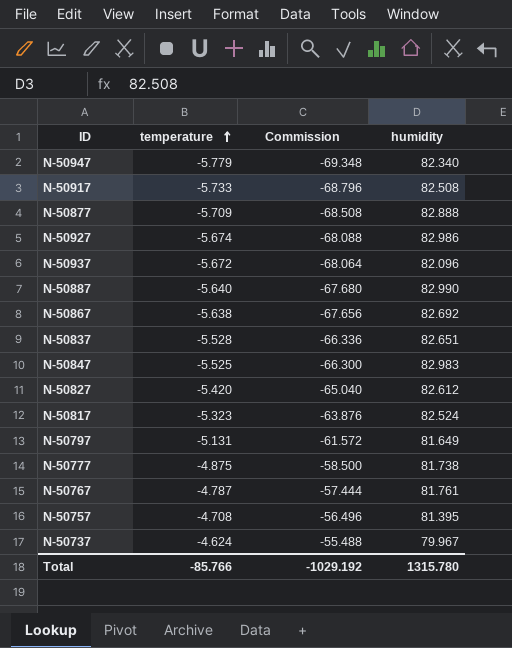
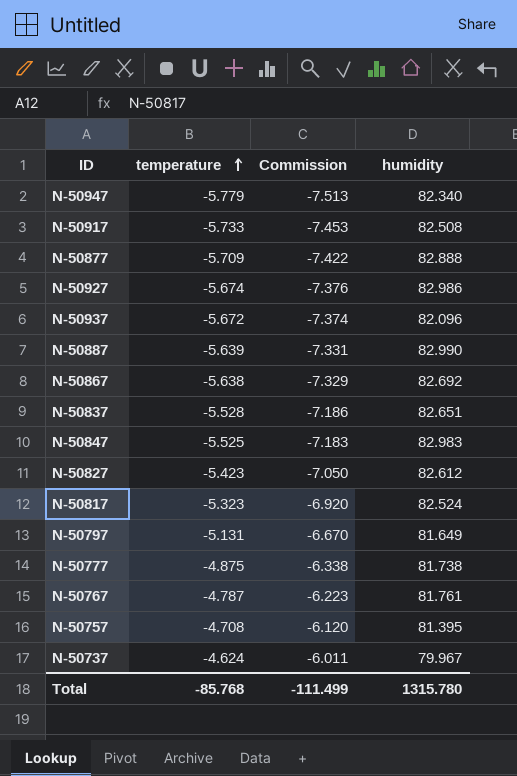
column Commission | formula: [temperature] * 12 -> [temperature] * 1.3
N-50887 | temperature: -5.640 -> -5.639
N-50827 | temperature: -5.420 -> -5.423
Total | temperature: -85.766 -> -85.768
Total | Commission: -1029.192 -> -111.499

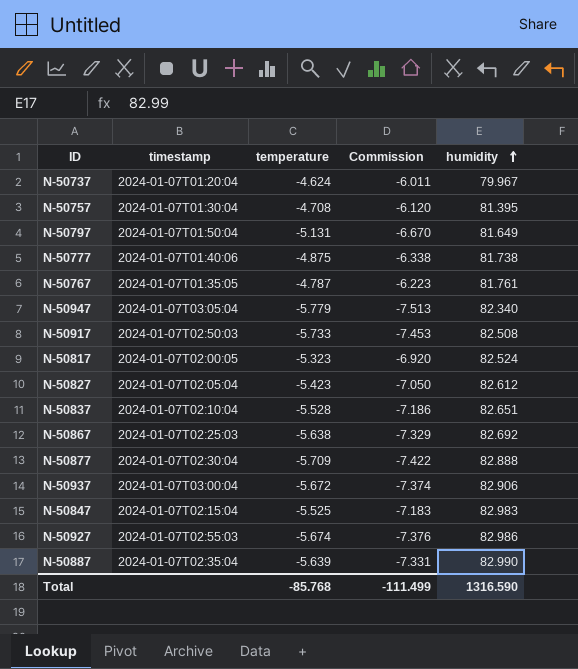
row order: temperature ascending -> humidity ascending
column timestamp | position: none -> 2
N-50937 | humidity: 82.096 -> 82.906
Total | humidity: 1315.780 -> 1316.590

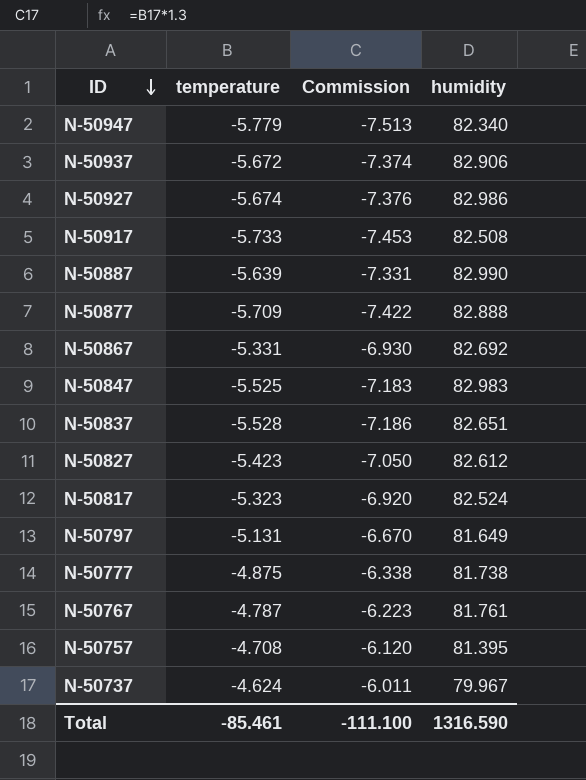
row order: humidity ascending -> ID descending
column timestamp | position: 2 -> none
N-50867 | temperature: -5.638 -> -5.331
N-50867 | Commission: -7.329 -> -6.930
Total | temperature: -85.768 -> -85.461
Total | Commission: -111.499 -> -111.100

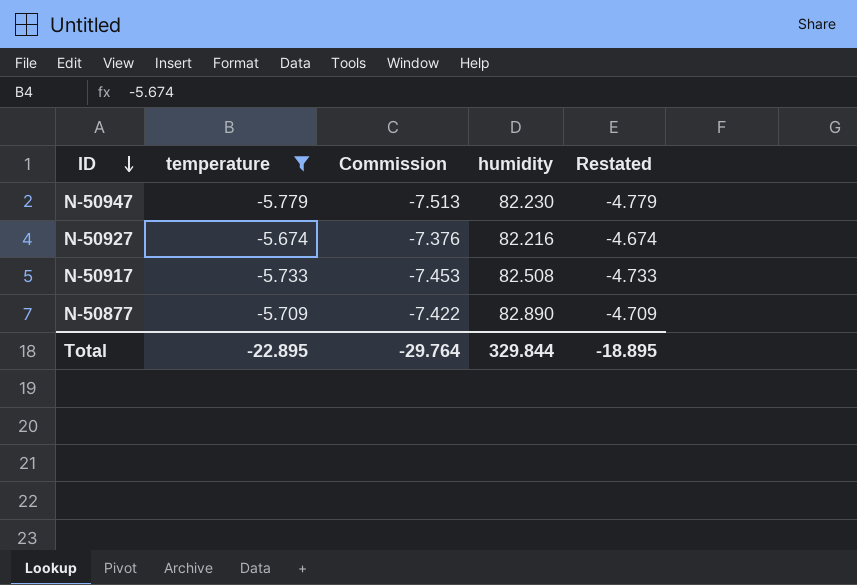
filter: none -> temperature <= -5.674
column Restated | formula: none -> [temperature] + 1
N-50947 | humidity: 82.340 -> 82.230
N-50927 | humidity: 82.986 -> 82.216
N-50877 | humidity: 82.888 -> 82.890
Total | temperature: -85.461 -> -22.895
Total | Commission: -111.100 -> -29.764
Total | humidity: 1316.590 -> 329.844

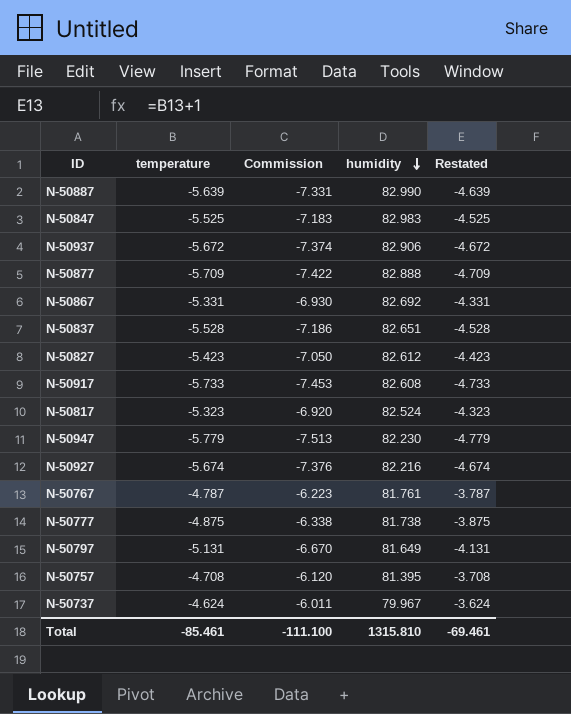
filter: temperature <= -5.674 -> none
row order: ID descending -> humidity descending
N-50877 | humidity: 82.890 -> 82.888
N-50917 | humidity: 82.508 -> 82.608
Total | temperature: -22.895 -> -85.461
Total | Commission: -29.764 -> -111.100
Total | humidity: 329.844 -> 1315.810
Total | Restated: -18.895 -> -69.461

